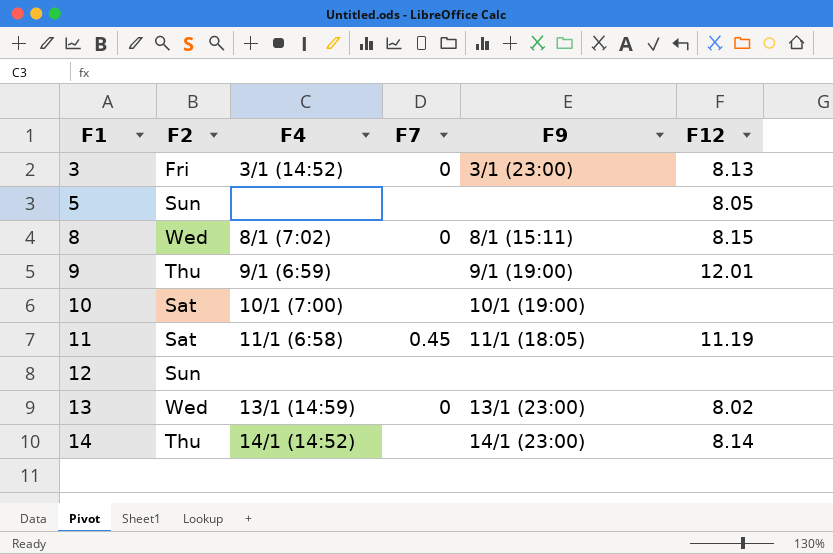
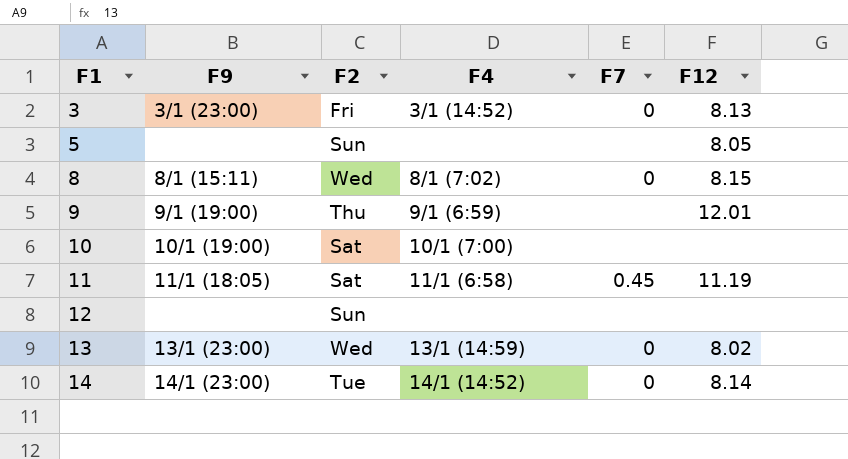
column F9 | position: 5 -> 2
14 | F2: Thu -> Tue
14 | F7: none -> 0

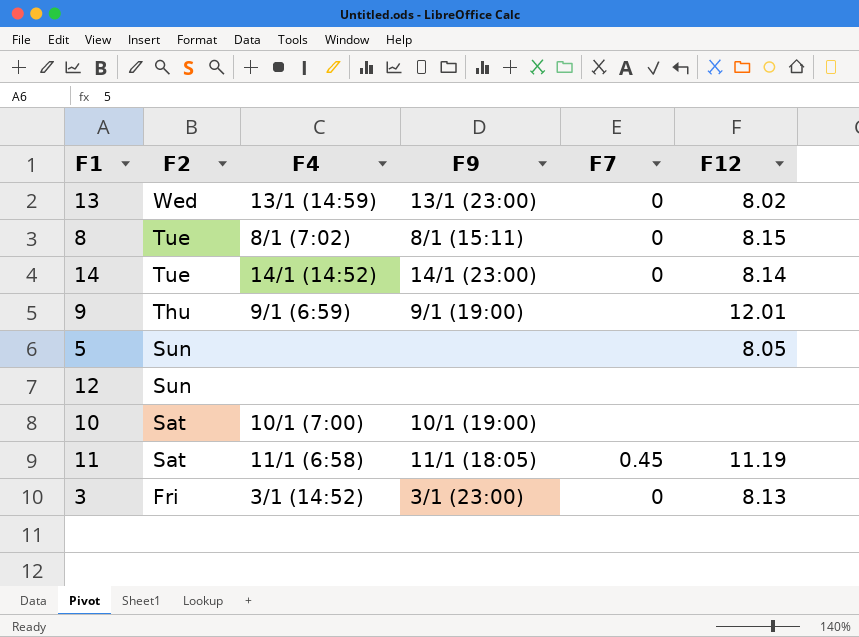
row order: F1 ascending -> F2 descending
column F9 | position: 2 -> 4
8 | F2: Wed -> Tue

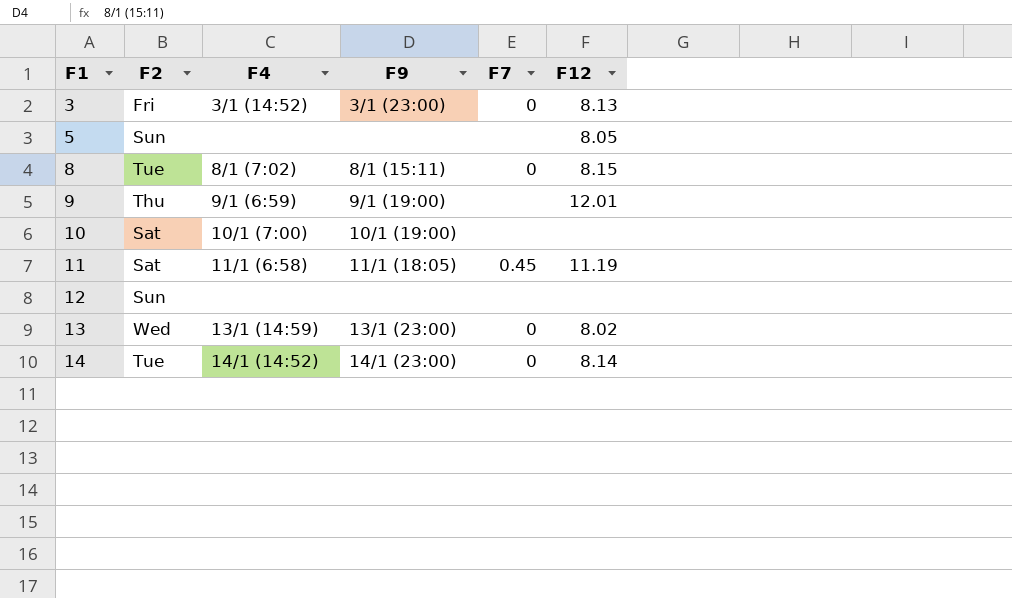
row order: F2 descending -> F1 ascending

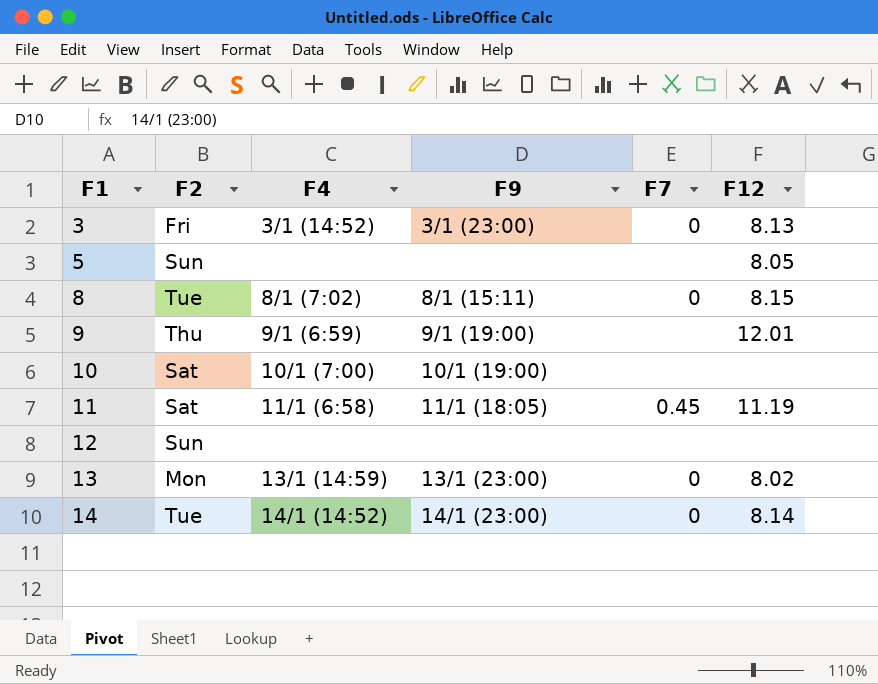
13 | F2: Wed -> Mon

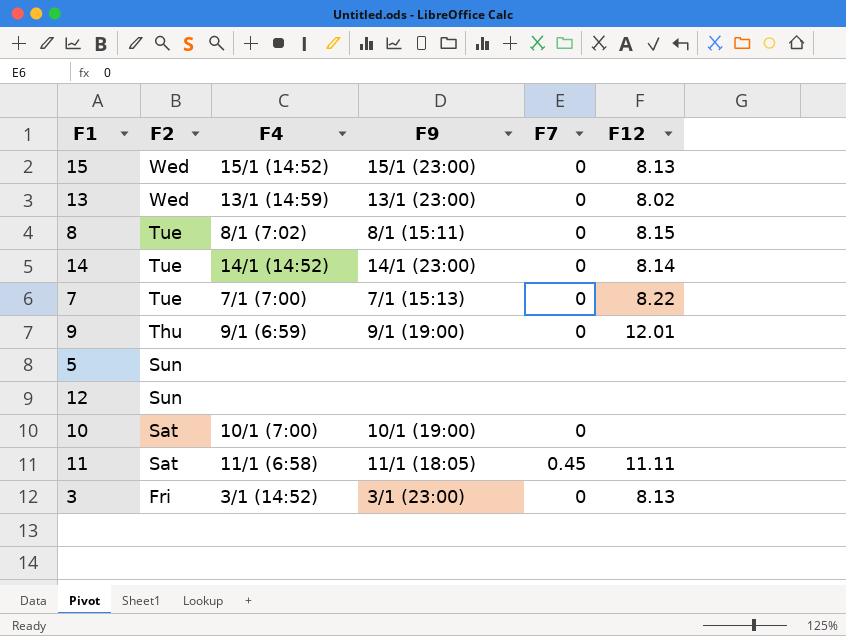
row order: F1 ascending -> F2 descending
row 15: none -> Wed | 15/1 (14:52) | 15/1 (23:00) | 0 | 8.13
13 | F2: Mon -> Wed
row 7: none -> Tue | 7/1 (7:00) | 7/1 (15:13) | 0 | 8.22
9 | F7: none -> 0
5 | F12: 8.05 -> none
10 | F7: none -> 0
11 | F12: 11.19 -> 11.11

